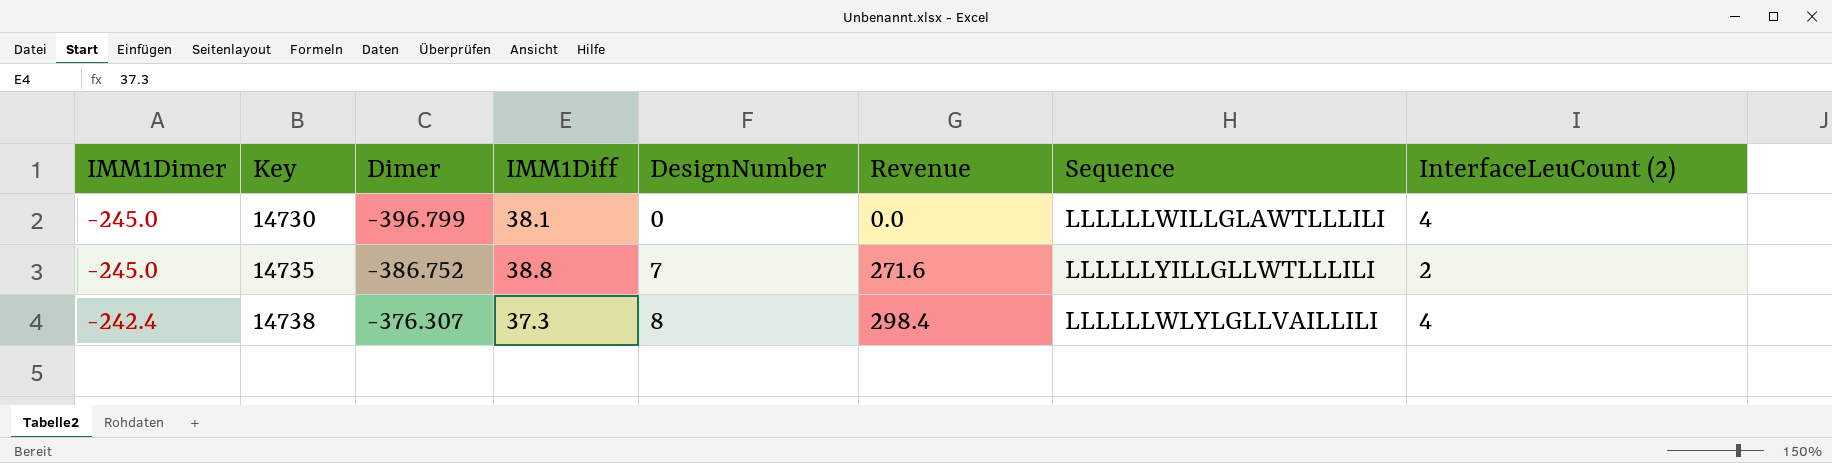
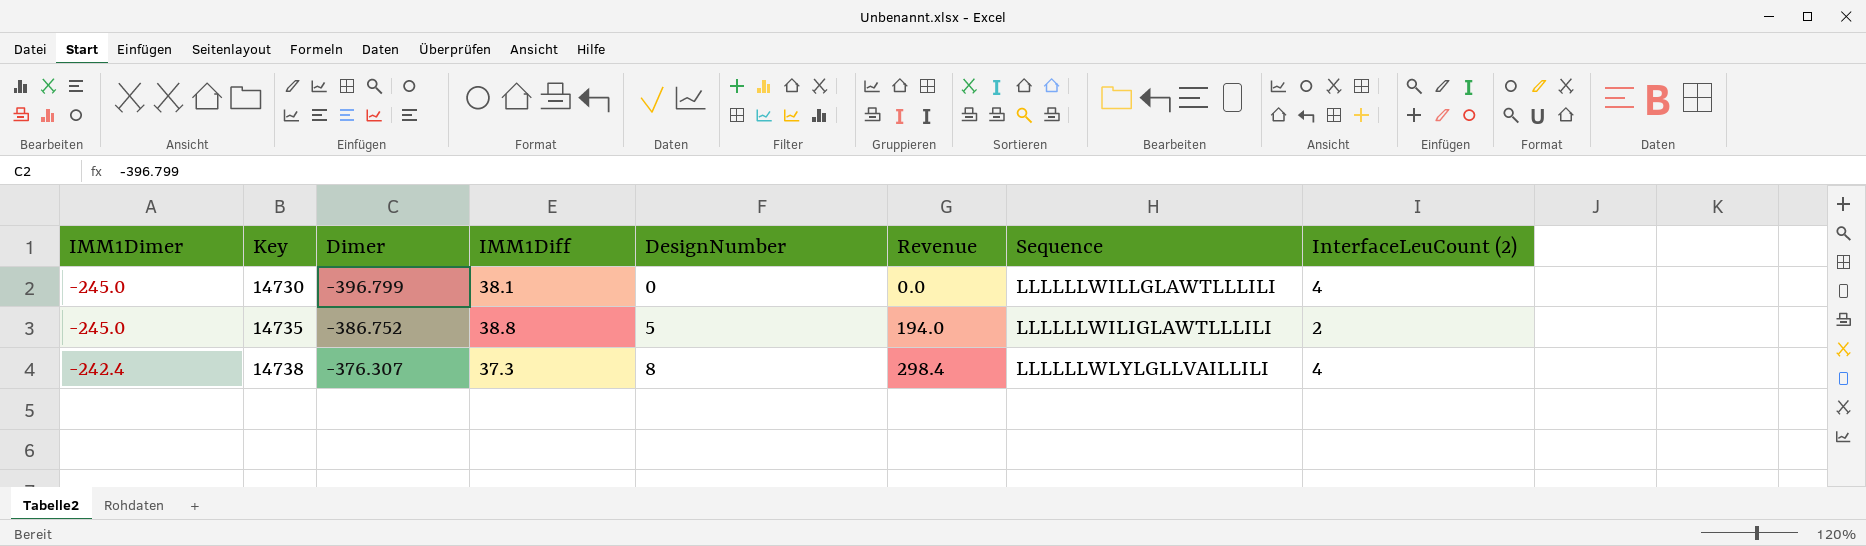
14735 | DesignNumber: 7 -> 5
14735 | Revenue: 271.6 -> 194.0
14735 | Sequence: LLLLLLYILLGLLWTLLLILI -> LLLLLLWILIGLAWTLLLILI

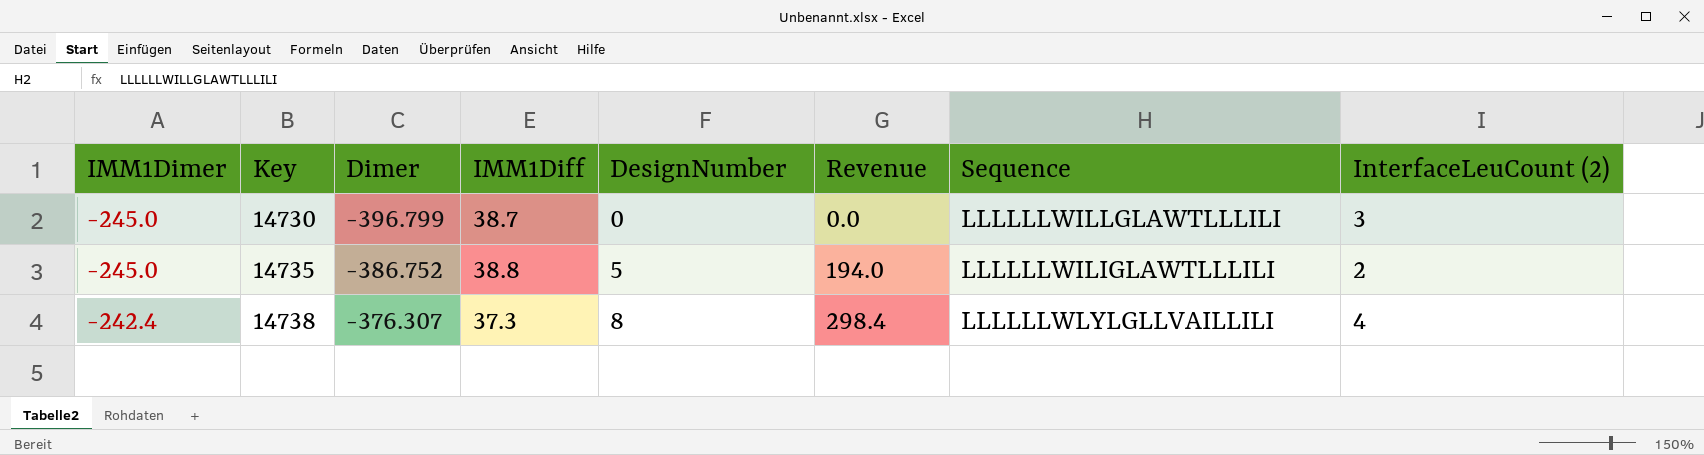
14730 | IMM1Diff: 38.1 -> 38.7
14730 | InterfaceLeuCount (2): 4 -> 3

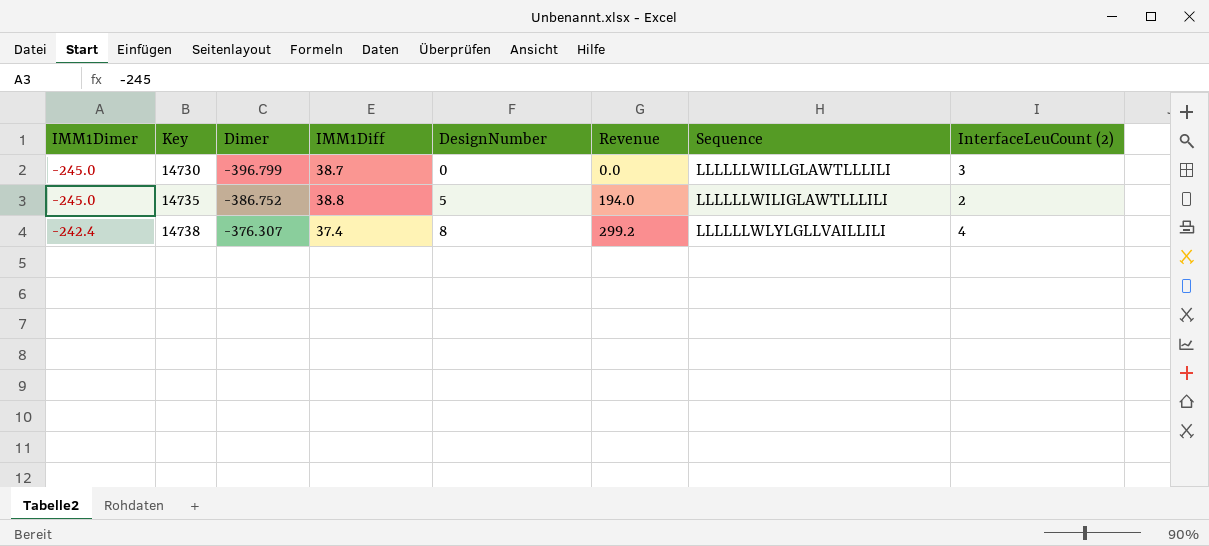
14738 | IMM1Diff: 37.3 -> 37.4
14738 | Revenue: 298.4 -> 299.2

